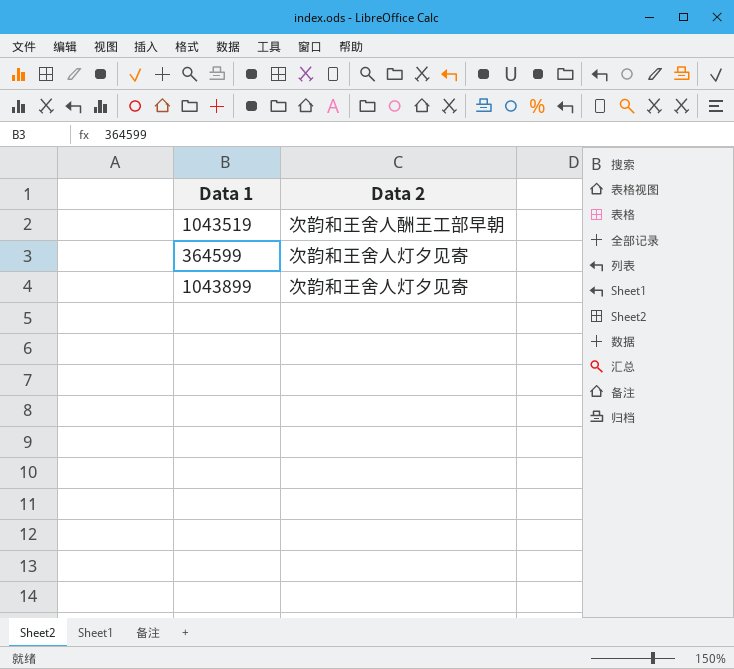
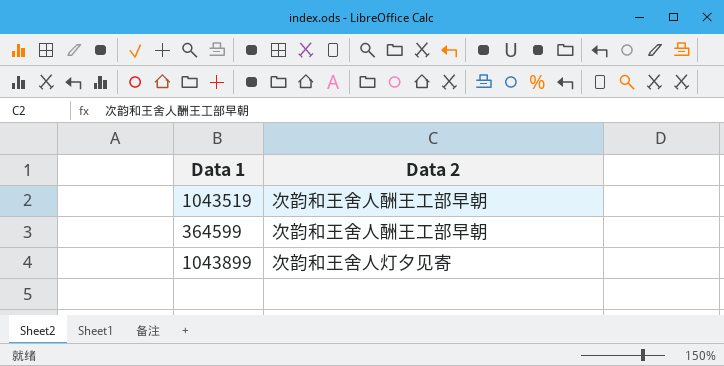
364599 | Data 2: 次韵和王舍人灯夕见寄 -> 次韵和王舍人酬王工部早朝

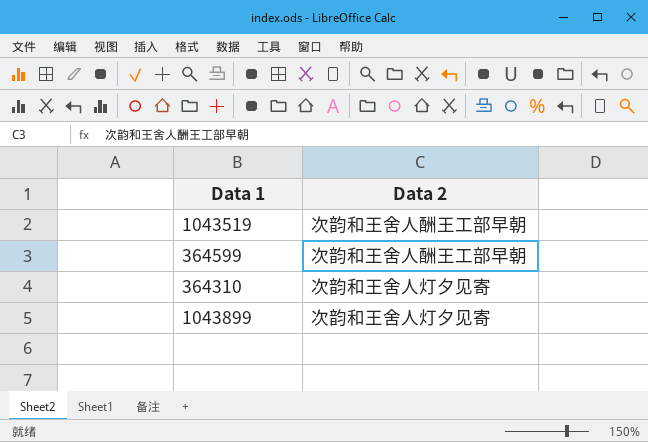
row 364310: none -> 次韵和王舍人灯夕见寄

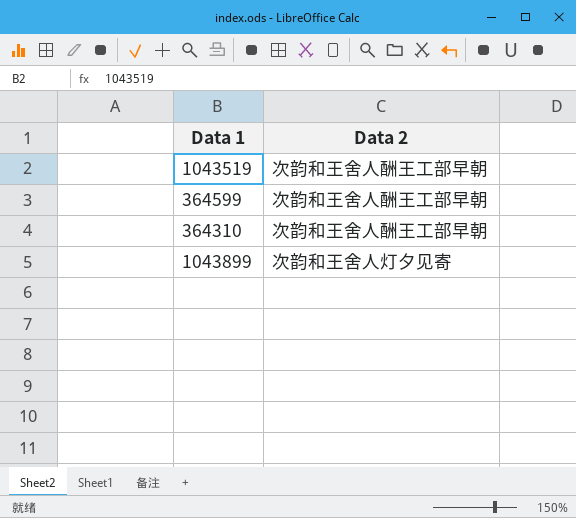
364310 | Data 2: 次韵和王舍人灯夕见寄 -> 次韵和王舍人酬王工部早朝

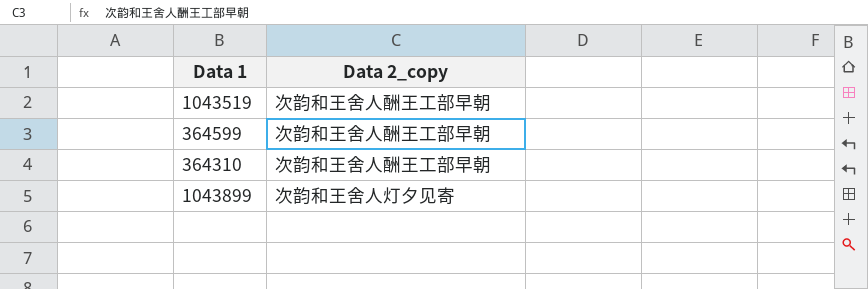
column name: Data 2 -> Data 2_copy

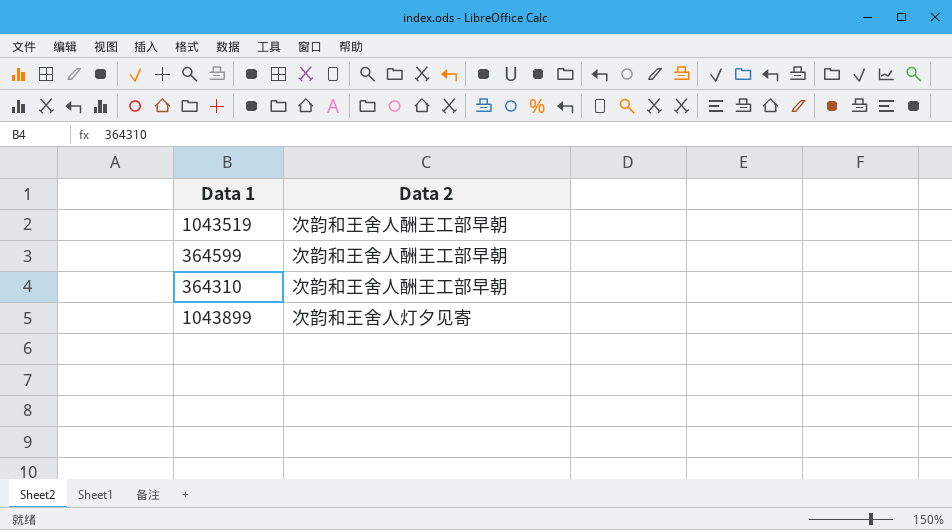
column name: Data 2_copy -> Data 2

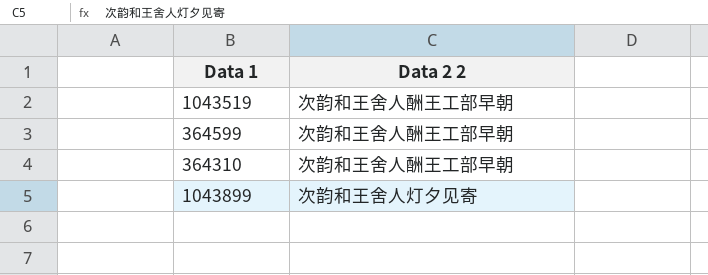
column name: Data 2 -> Data 2 2

